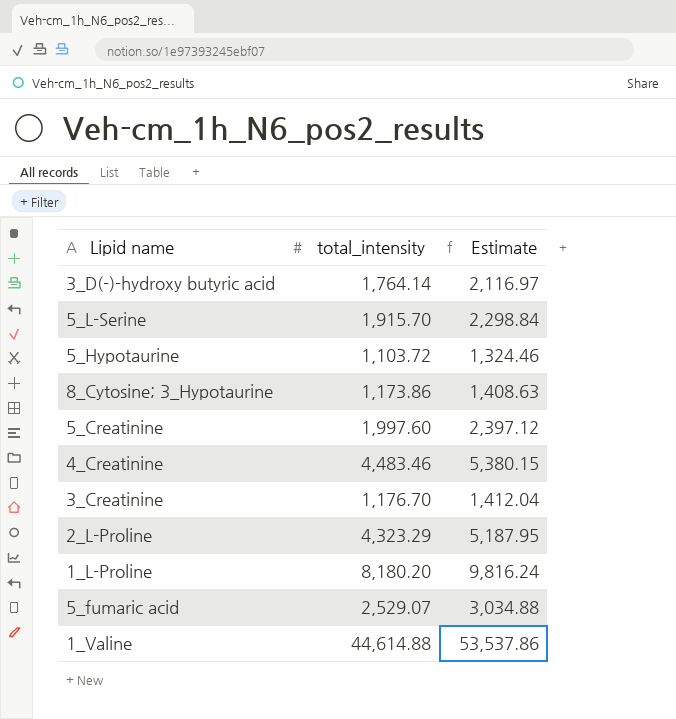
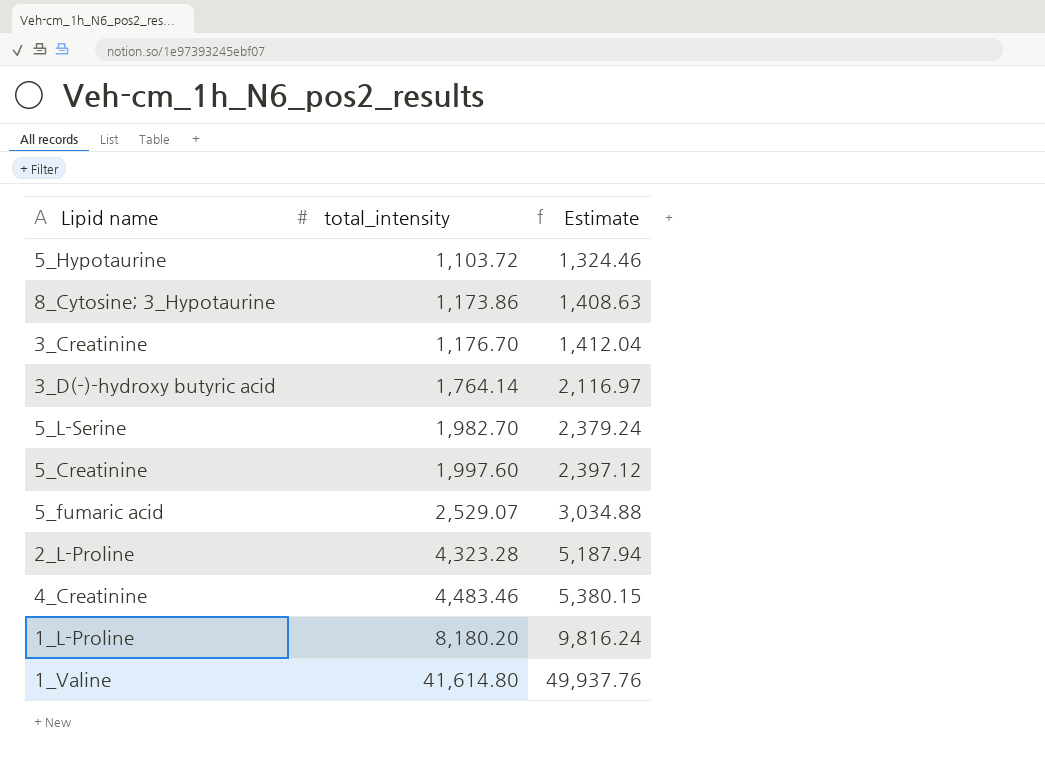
row order: none -> total_intensity ascending
5_L-Serine | total_intensity: 1,915.70 -> 1,982.70
5_L-Serine | Estimate: 2,298.84 -> 2,379.24
2_L-Proline | total_intensity: 4,323.29 -> 4,323.28
2_L-Proline | Estimate: 5,187.95 -> 5,187.94
1_Valine | total_intensity: 44,614.88 -> 41,614.80
1_Valine | Estimate: 53,537.86 -> 49,937.76

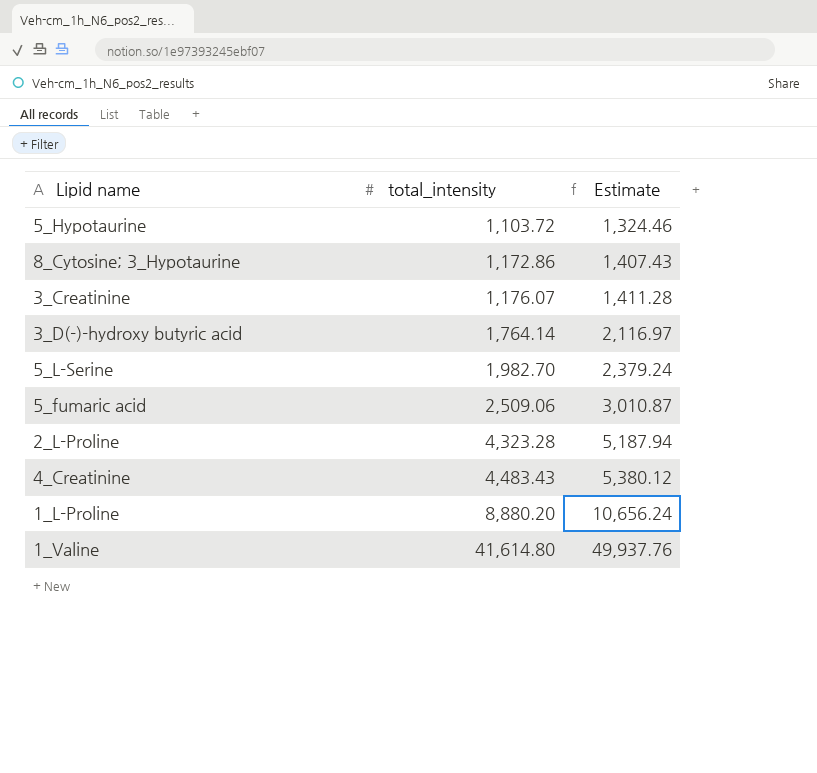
row 5_Creatinine: 1,997.60 | 2,397.12 -> none
8_Cytosine; 3_Hypotaurine | total_intensity: 1,173.86 -> 1,172.86
8_Cytosine; 3_Hypotaurine | Estimate: 1,408.63 -> 1,407.43
3_Creatinine | total_intensity: 1,176.70 -> 1,176.07
3_Creatinine | Estimate: 1,412.04 -> 1,411.28
5_fumaric acid | total_intensity: 2,529.07 -> 2,509.06
5_fumaric acid | Estimate: 3,034.88 -> 3,010.87
4_Creatinine | total_intensity: 4,483.46 -> 4,483.43
4_Creatinine | Estimate: 5,380.15 -> 5,380.12
1_L-Proline | total_intensity: 8,180.20 -> 8,880.20
1_L-Proline | Estimate: 9,816.24 -> 10,656.24

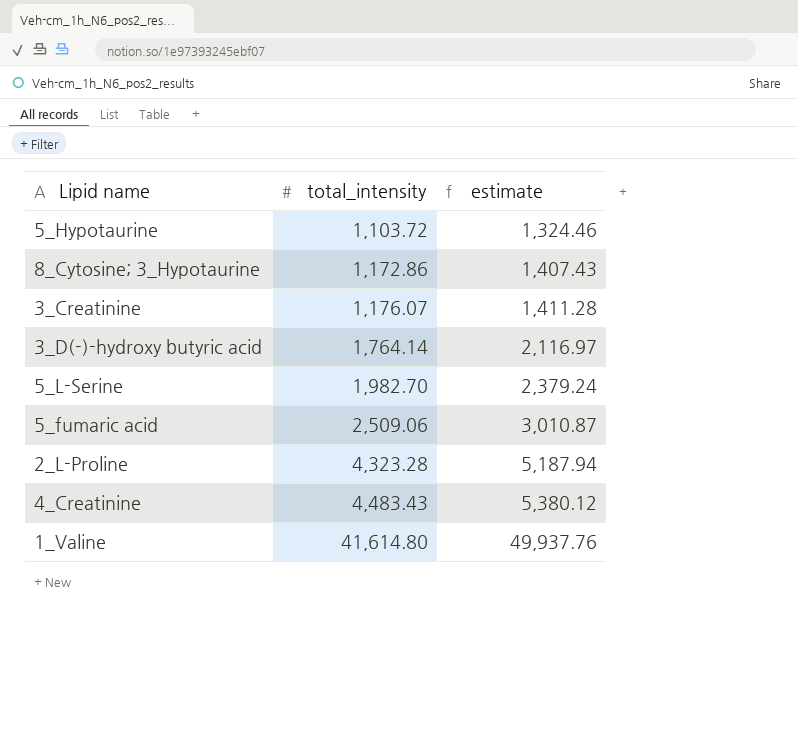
column name: Estimate -> estimate
row 1_L-Proline: 8,880.20 | 10,656.24 -> none

